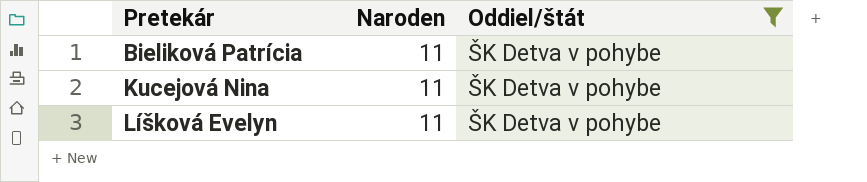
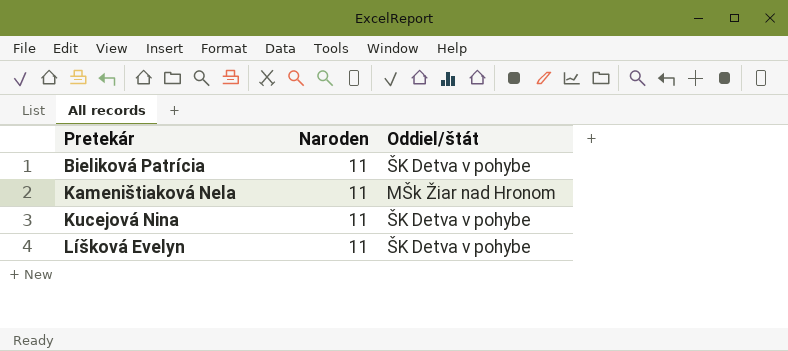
filter: Oddiel/štát = ŠK Detva v pohybe -> none

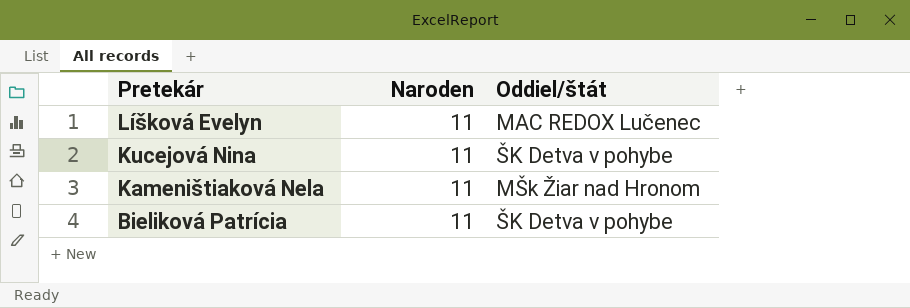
row order: Pretekár ascending -> Pretekár descending
Líšková Evelyn | Oddiel/štát: ŠK Detva v pohybe -> MAC REDOX Lučenec

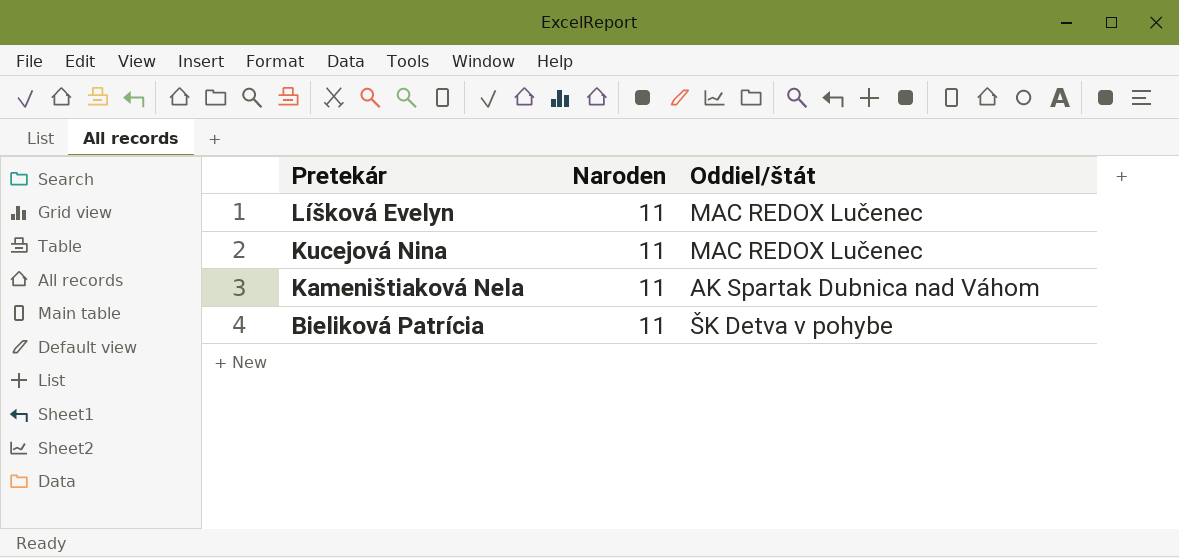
Kucejová Nina | Oddiel/štát: ŠK Detva v pohybe -> MAC REDOX Lučenec
Kameništiaková Nela | Oddiel/štát: MŠk Žiar nad Hronom -> AK Spartak Dubnica nad Váhom

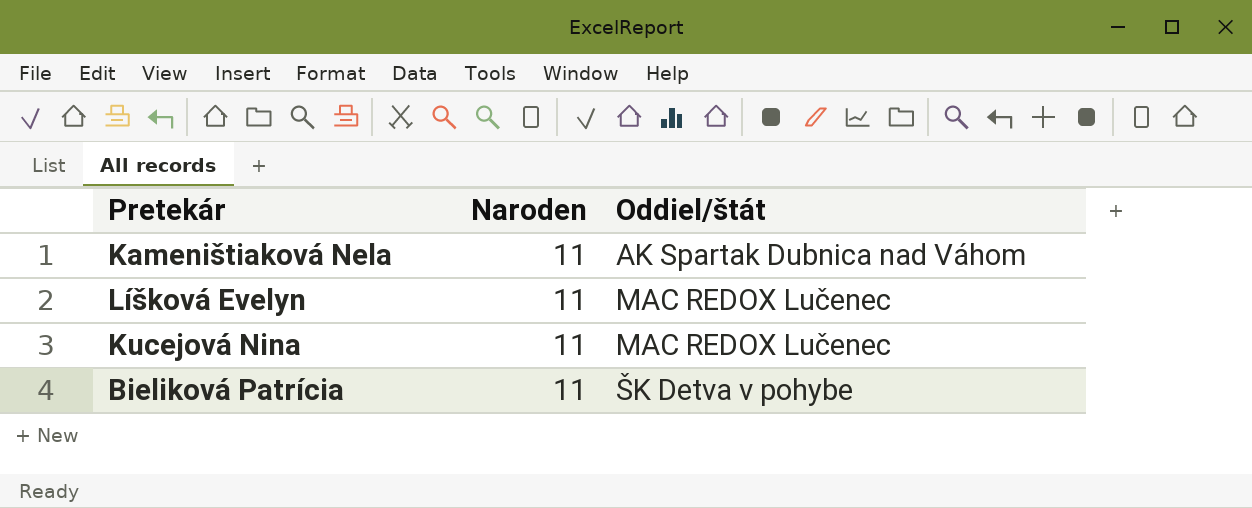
row order: Pretekár descending -> Oddiel/štát ascending

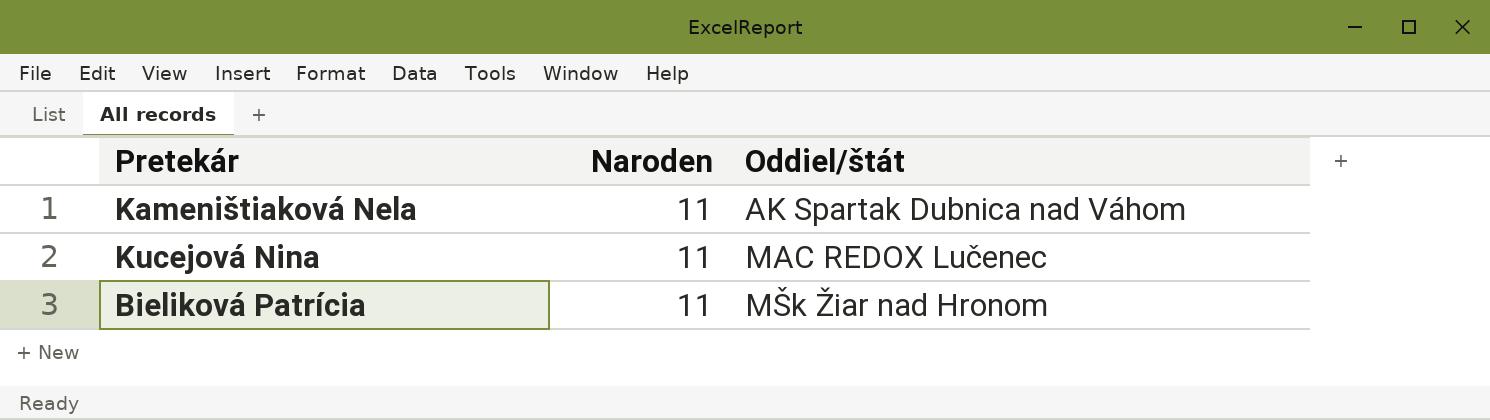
row Líšková Evelyn: 11 | MAC REDOX Lučenec -> none
Bieliková Patrícia | Oddiel/štát: ŠK Detva v pohybe -> MŠk Žiar nad Hronom

